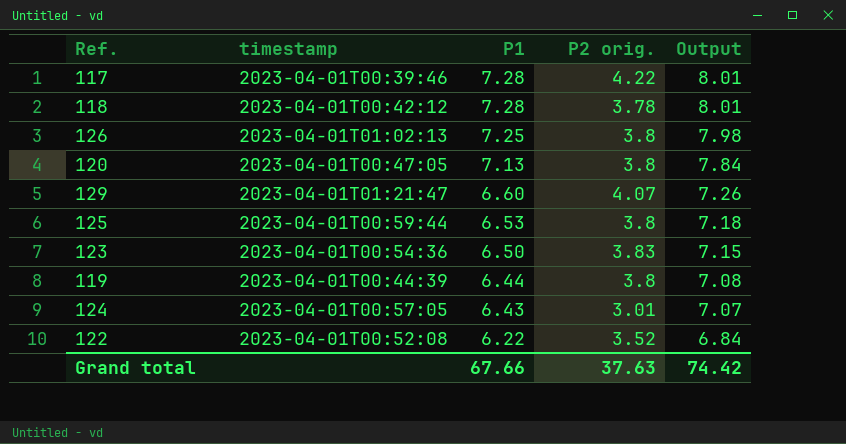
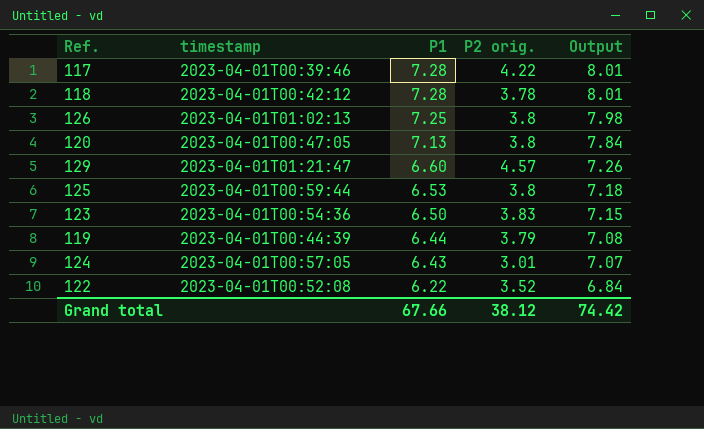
129 | P2 orig.: 4.07 -> 4.57
119 | P2 orig.: 3.8 -> 3.79
Grand total | P2 orig.: 37.63 -> 38.12

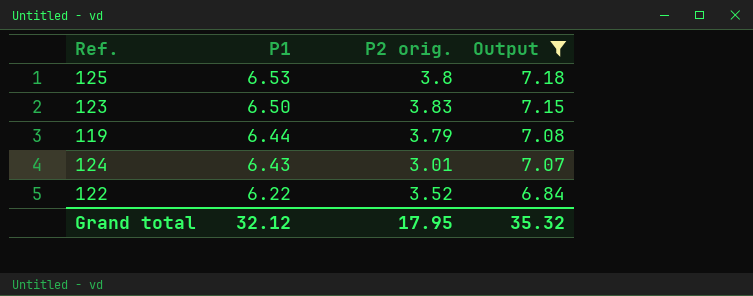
filter: none -> Output <= 7.18
column timestamp | position: 2 -> none
Grand total | P1: 67.66 -> 32.12
Grand total | P2 orig.: 38.12 -> 17.95
Grand total | Output: 74.42 -> 35.32

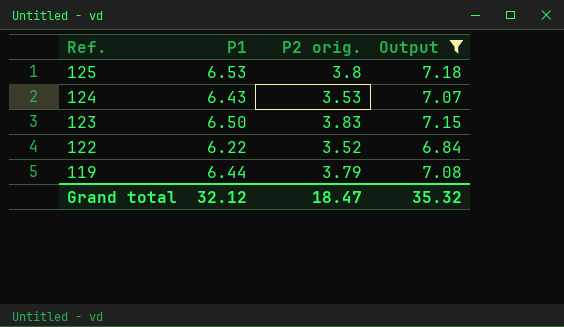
row order: P1 descending -> Ref. descending
124 | P2 orig.: 3.01 -> 3.53
Grand total | P2 orig.: 17.95 -> 18.47

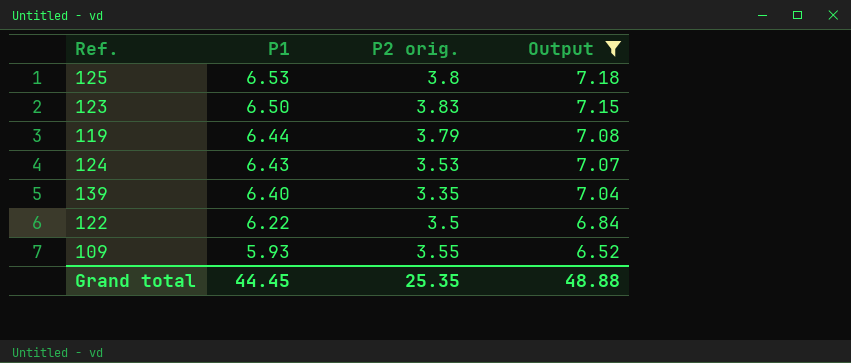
row order: Ref. descending -> P1 descending
row 139: none -> 6.40 | 3.35 | 7.04
122 | P2 orig.: 3.52 -> 3.5
row 109: none -> 5.93 | 3.55 | 6.52
Grand total | P1: 32.12 -> 44.45
Grand total | P2 orig.: 18.47 -> 25.35
Grand total | Output: 35.32 -> 48.88

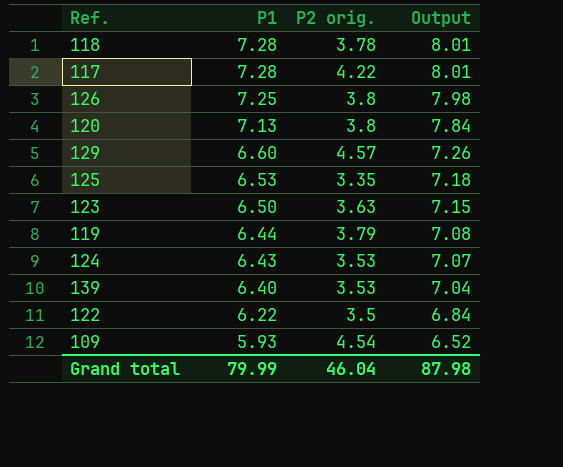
filter: Output <= 7.18 -> none
125 | P2 orig.: 3.8 -> 3.35
123 | P2 orig.: 3.83 -> 3.63
139 | P2 orig.: 3.35 -> 3.53
109 | P2 orig.: 3.55 -> 4.54
Grand total | P1: 44.45 -> 79.99
Grand total | P2 orig.: 25.35 -> 46.04
Grand total | Output: 48.88 -> 87.98

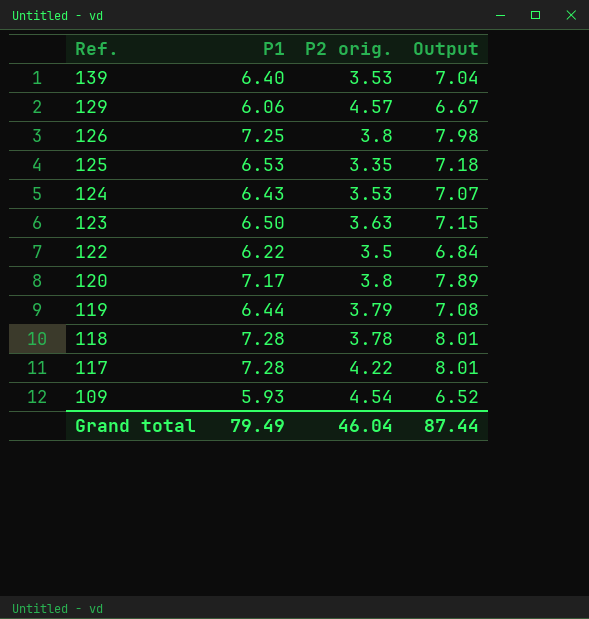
row order: P1 descending -> Ref. descending
129 | P1: 6.60 -> 6.06
129 | Output: 7.26 -> 6.67
120 | P1: 7.13 -> 7.17
120 | Output: 7.84 -> 7.89
Grand total | P1: 79.99 -> 79.49
Grand total | Output: 87.98 -> 87.44

